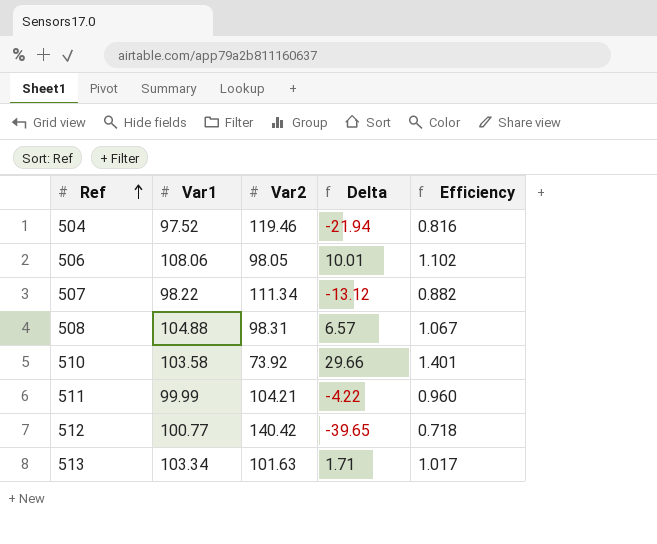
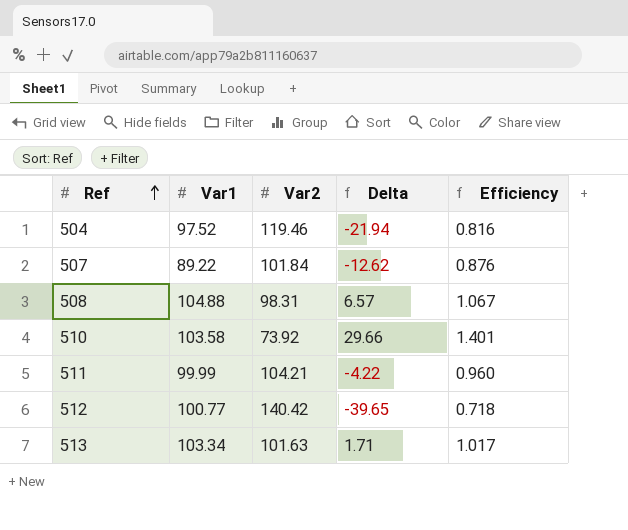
row 506: 108.06 | 98.05 | 10.01 | 1.102 -> none
507 | Var1: 98.22 -> 89.22
507 | Var2: 111.34 -> 101.84
507 | Delta: -13.12 -> -12.62
507 | Efficiency: 0.882 -> 0.876

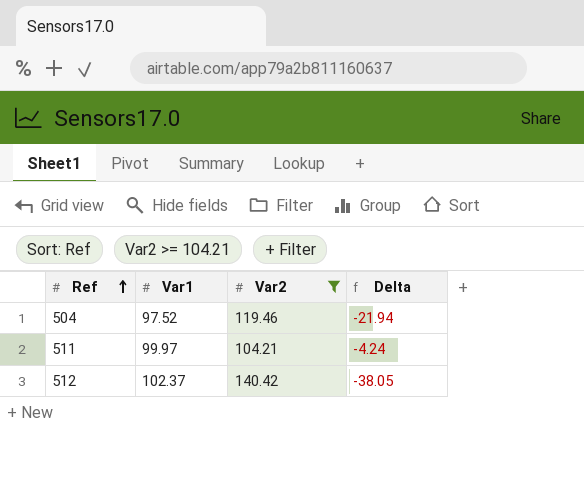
filter: none -> Var2 >= 104.21
column Efficiency | formula: [Var1] / [Var2] -> none
511 | Var1: 99.99 -> 99.97
511 | Delta: -4.22 -> -4.24
512 | Var1: 100.77 -> 102.37
512 | Delta: -39.65 -> -38.05

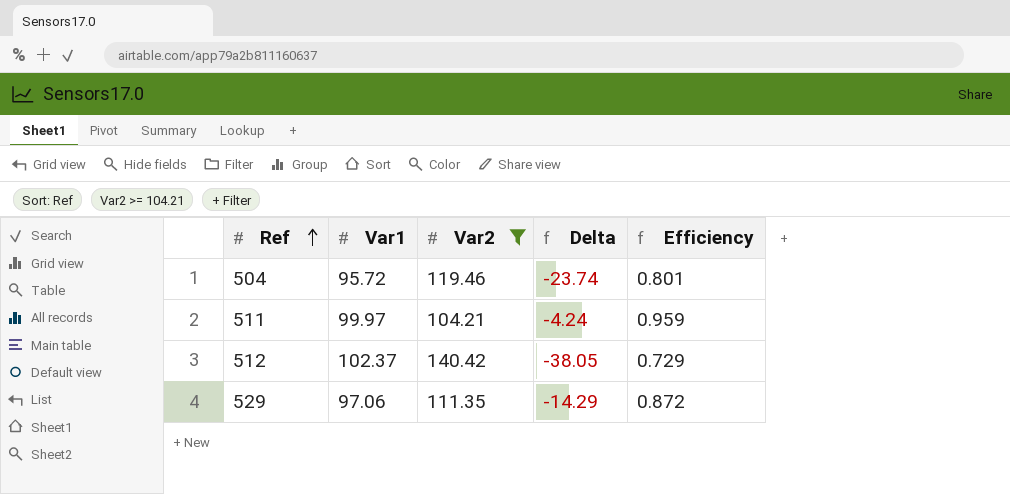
column Efficiency | formula: none -> [Var1] / [Var2]
504 | Var1: 97.52 -> 95.72
504 | Delta: -21.94 -> -23.74
row 529: none -> 97.06 | 111.35 | -14.29 | 0.872

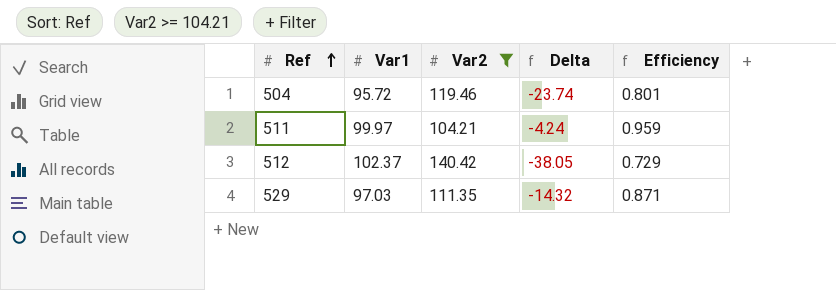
529 | Var1: 97.06 -> 97.03
529 | Delta: -14.29 -> -14.32
529 | Efficiency: 0.872 -> 0.871

